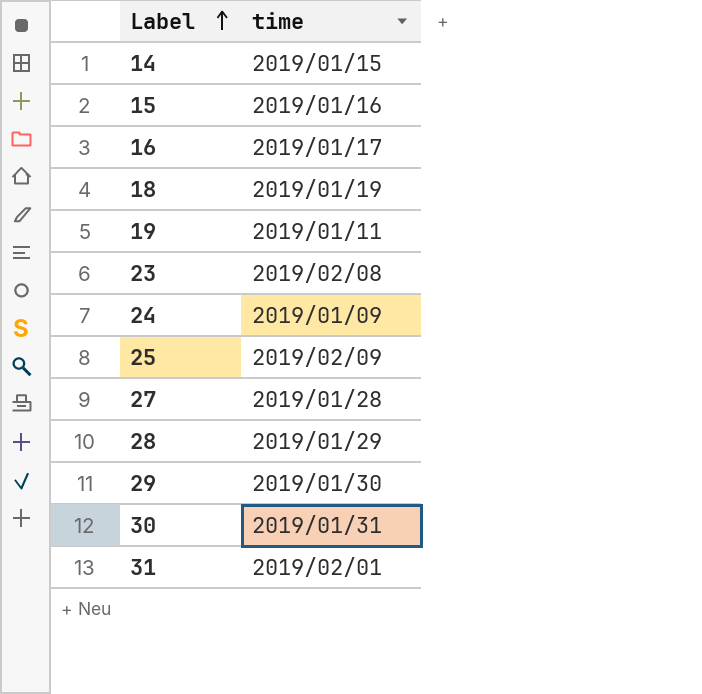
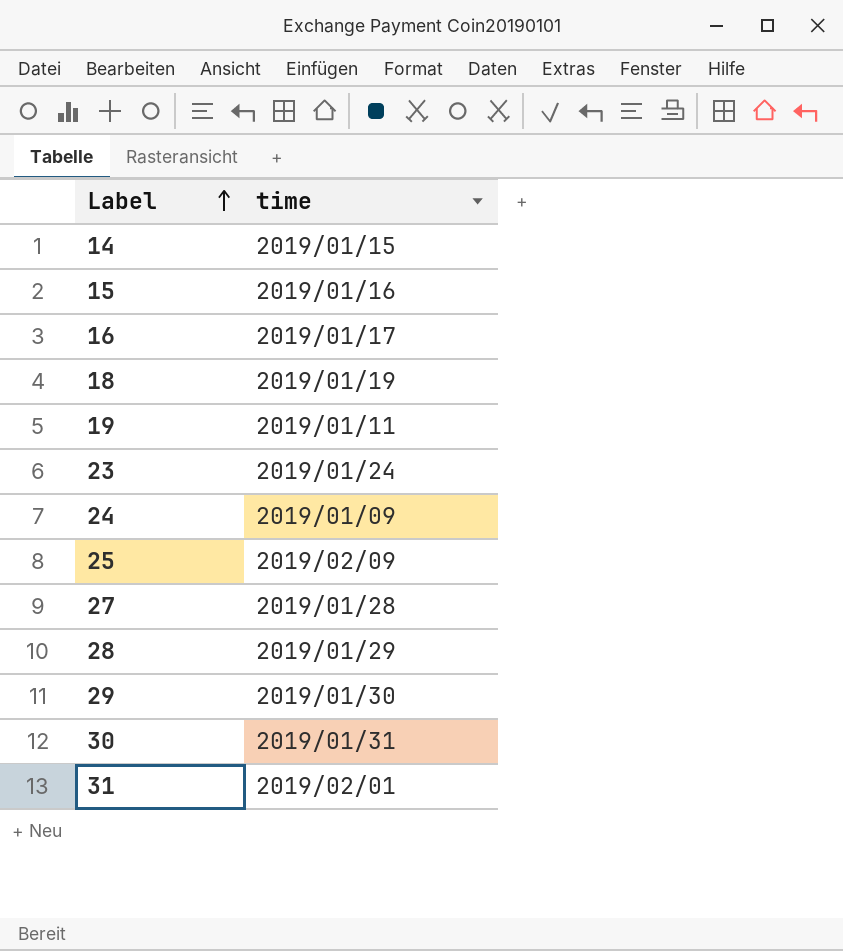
23 | time: 2019/02/08 -> 2019/01/24

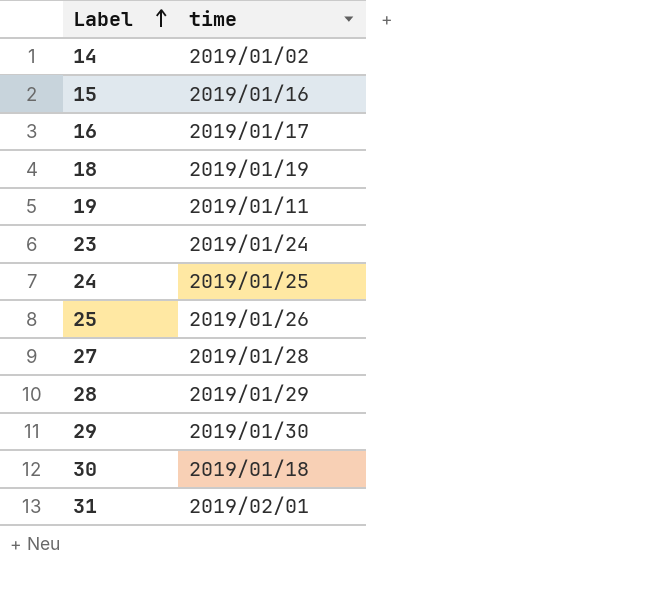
14 | time: 2019/01/15 -> 2019/01/02
24 | time: 2019/01/09 -> 2019/01/25
25 | time: 2019/02/09 -> 2019/01/26
30 | time: 2019/01/31 -> 2019/01/18

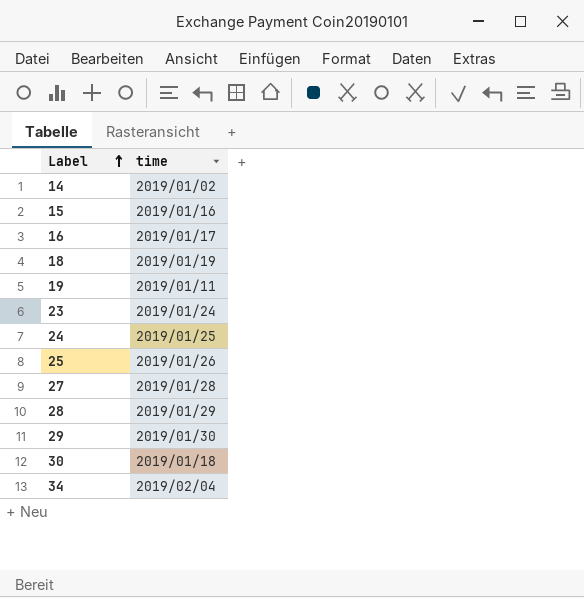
row 31: 2019/02/01 -> none
row 34: none -> 2019/02/04

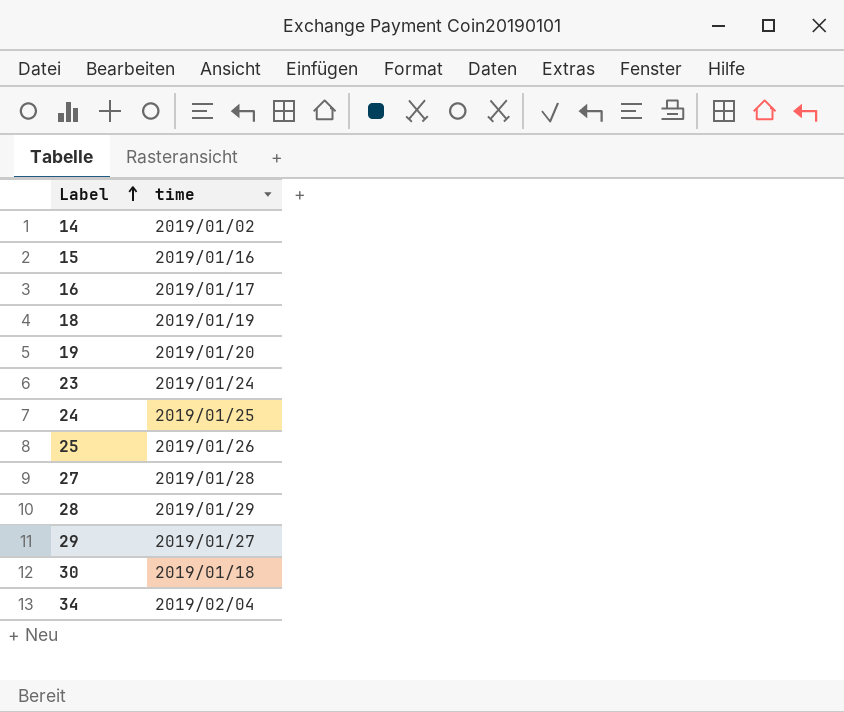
19 | time: 2019/01/11 -> 2019/01/20
29 | time: 2019/01/30 -> 2019/01/27

